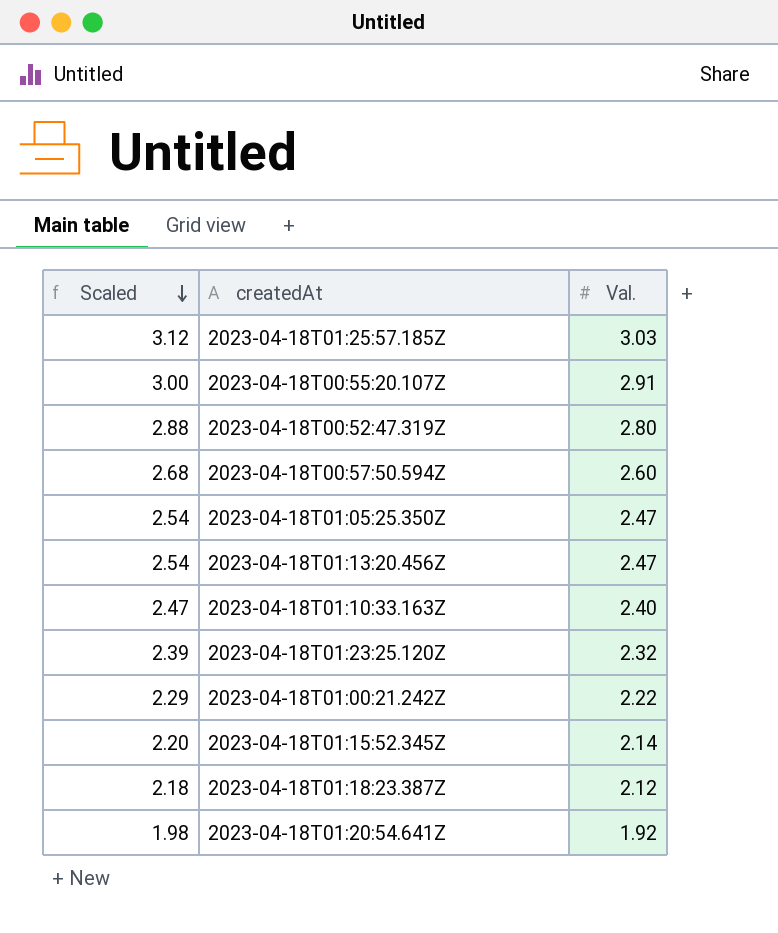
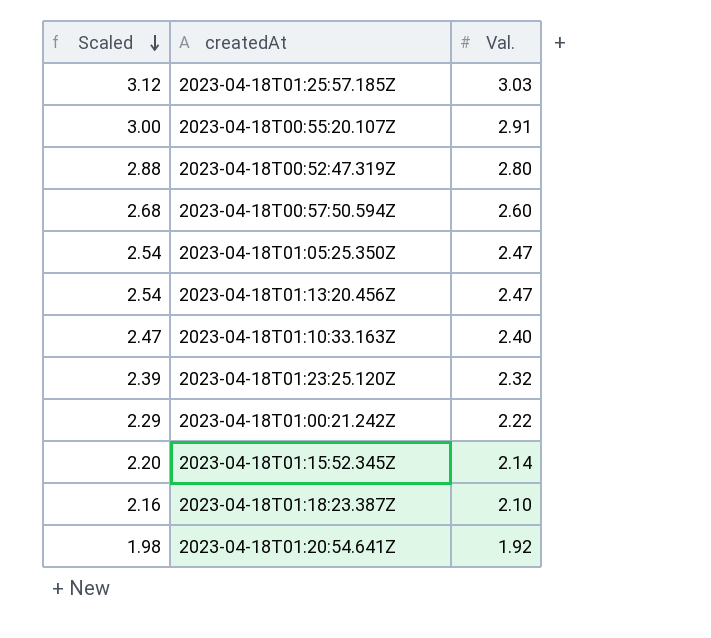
2023-04-18T01:18:23.387Z | Scaled: 2.18 -> 2.16
2023-04-18T01:18:23.387Z | Val.: 2.12 -> 2.10

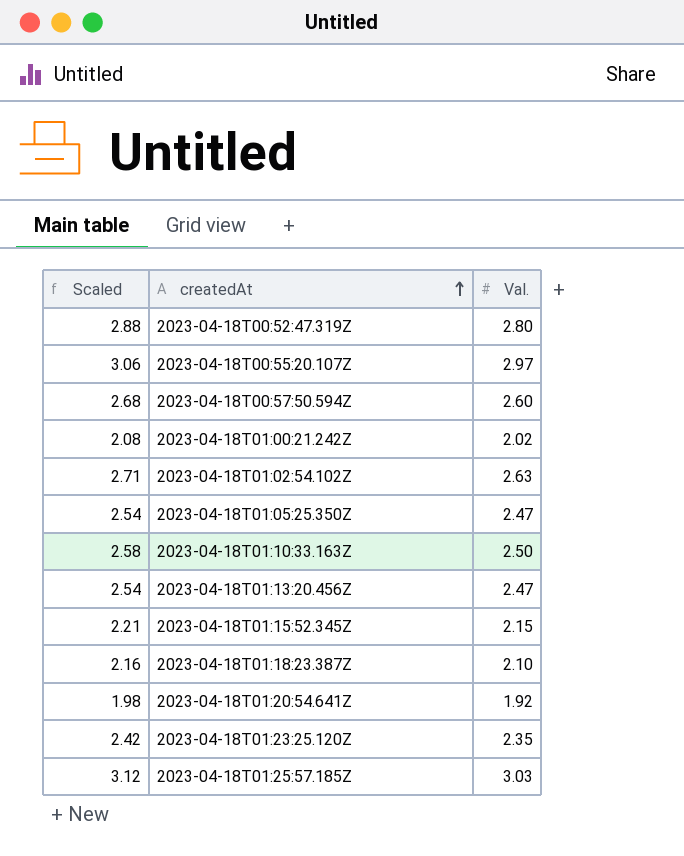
row order: Scaled descending -> createdAt ascending
2023-04-18T00:55:20.107Z | Scaled: 3.00 -> 3.06
2023-04-18T00:55:20.107Z | Val.: 2.91 -> 2.97
2023-04-18T01:00:21.242Z | Scaled: 2.29 -> 2.08
2023-04-18T01:00:21.242Z | Val.: 2.22 -> 2.02
row 2023-04-18T01:02:54.102Z: none -> 2.71 | 2.63
2023-04-18T01:10:33.163Z | Scaled: 2.47 -> 2.58
2023-04-18T01:10:33.163Z | Val.: 2.40 -> 2.50
2023-04-18T01:15:52.345Z | Scaled: 2.20 -> 2.21
2023-04-18T01:15:52.345Z | Val.: 2.14 -> 2.15
2023-04-18T01:23:25.120Z | Scaled: 2.39 -> 2.42
2023-04-18T01:23:25.120Z | Val.: 2.32 -> 2.35

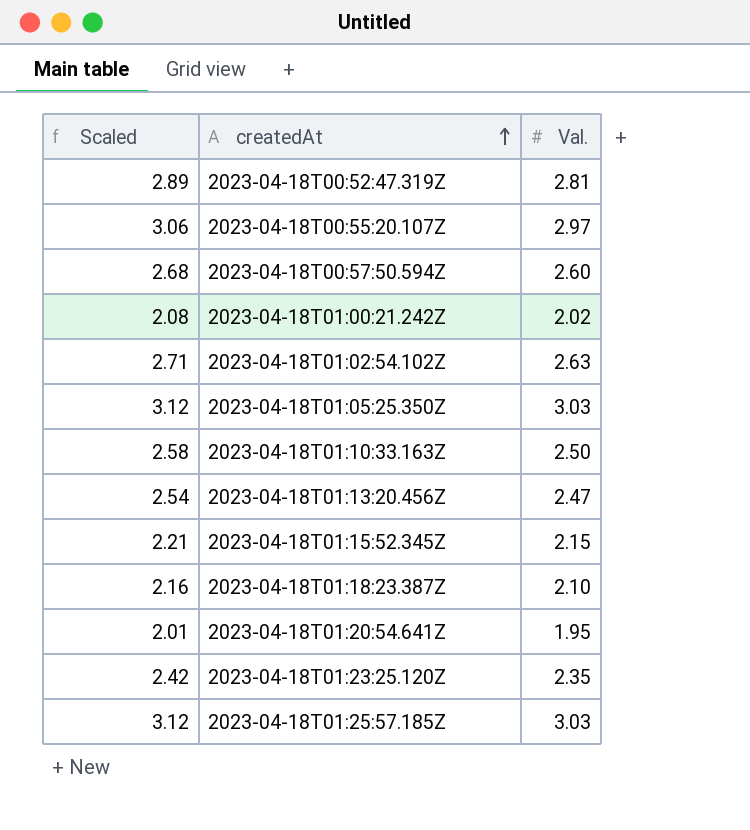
2023-04-18T00:52:47.319Z | Scaled: 2.88 -> 2.89
2023-04-18T00:52:47.319Z | Val.: 2.80 -> 2.81
2023-04-18T01:05:25.350Z | Scaled: 2.54 -> 3.12
2023-04-18T01:05:25.350Z | Val.: 2.47 -> 3.03
2023-04-18T01:20:54.641Z | Scaled: 1.98 -> 2.01
2023-04-18T01:20:54.641Z | Val.: 1.92 -> 1.95

